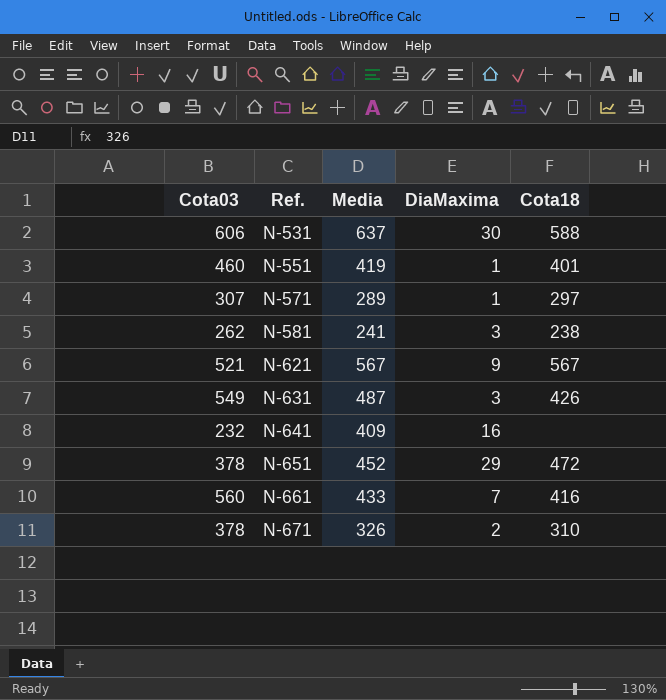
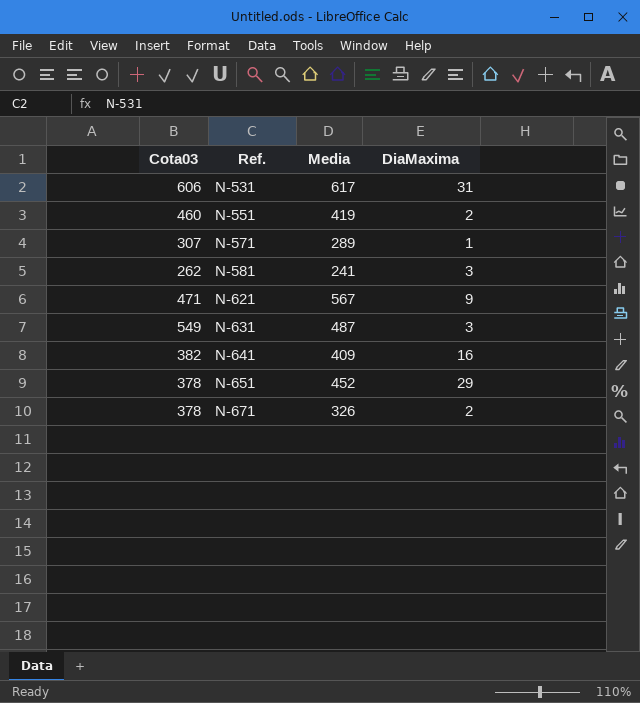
column Cota18 | position: 5 -> none
row N-661: 560 | 433 | 7 | 416 -> none
N-531 | Media: 637 -> 617
N-531 | DiaMaxima: 30 -> 31
N-551 | DiaMaxima: 1 -> 2
N-621 | Cota03: 521 -> 471
N-641 | Cota03: 232 -> 382

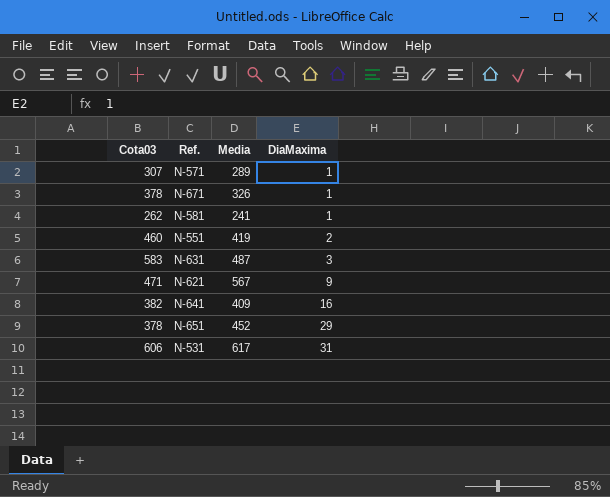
row order: Ref. ascending -> DiaMaxima ascending
N-671 | DiaMaxima: 2 -> 1
N-581 | DiaMaxima: 3 -> 1
N-631 | Cota03: 549 -> 583

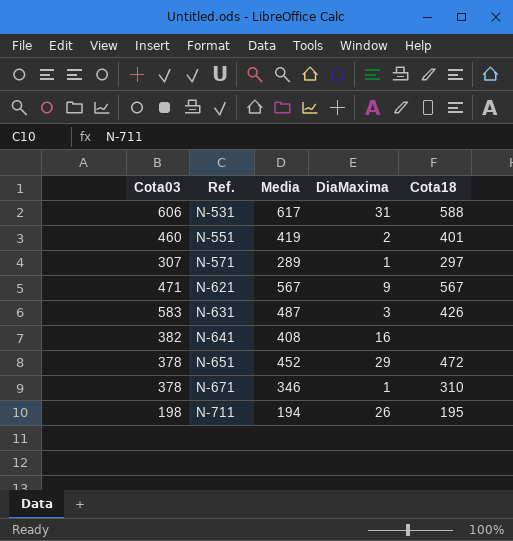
row order: DiaMaxima ascending -> Ref. ascending
column Cota18 | position: none -> 5
row N-581: 262 | 241 | 1 -> none
N-641 | Media: 409 -> 408
N-671 | Media: 326 -> 346
row N-711: none -> 198 | 194 | 26 | 195

